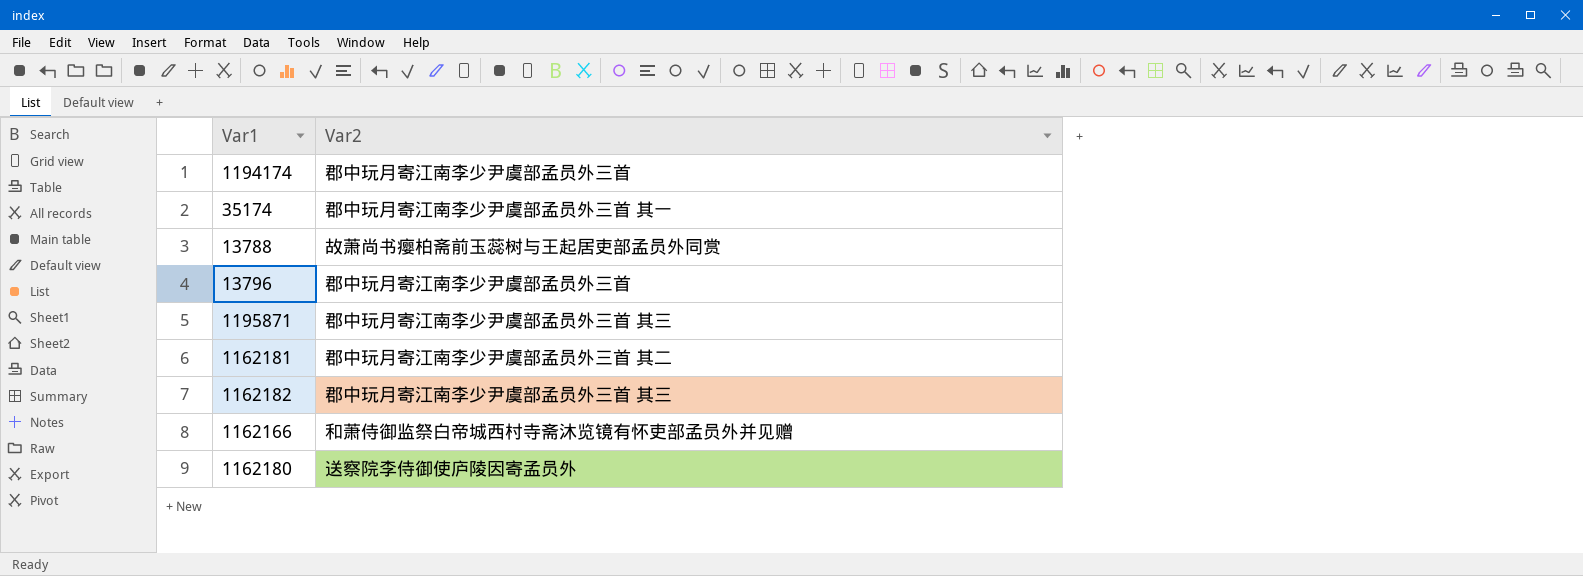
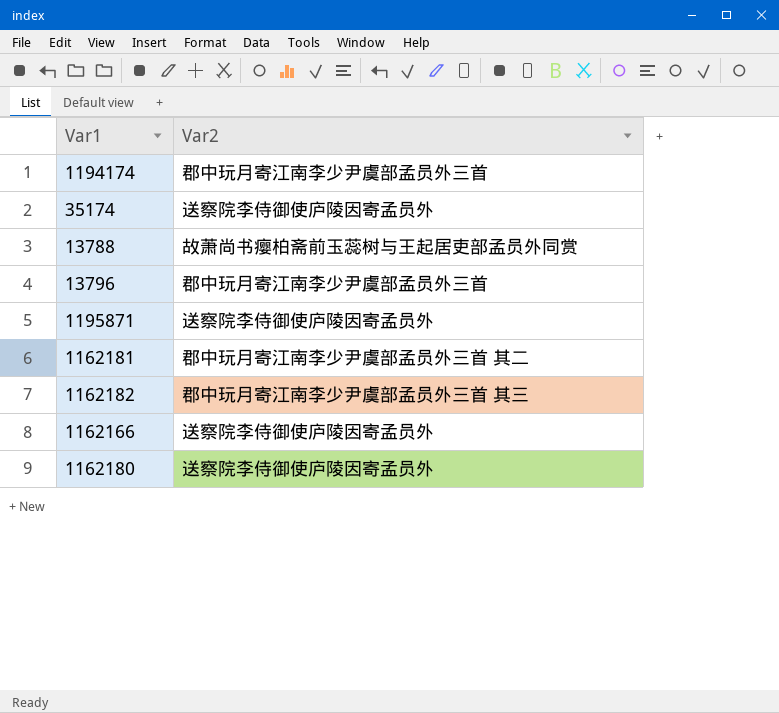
35174 | Var2: 郡中玩月寄江南李少尹虞部孟员外三首 其一 -> 送察院李侍御使庐陵因寄孟员外
1195871 | Var2: 郡中玩月寄江南李少尹虞部孟员外三首 其三 -> 送察院李侍御使庐陵因寄孟员外
1162166 | Var2: 和萧侍御监祭白帝城西村寺斋沐览镜有怀吏部孟员外并见赠 -> 送察院李侍御使庐陵因寄孟员外

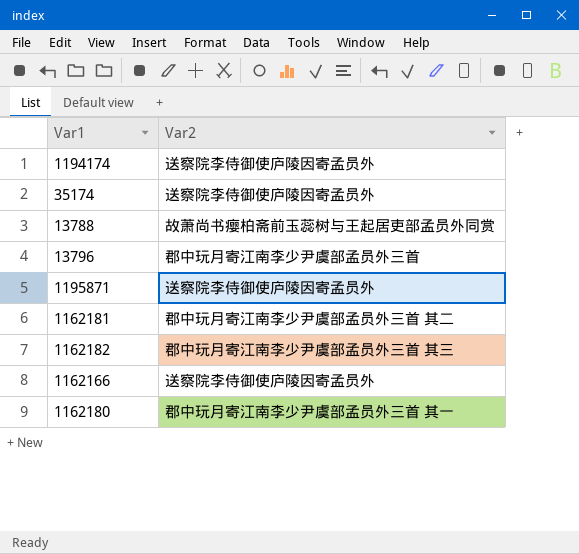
1194174 | Var2: 郡中玩月寄江南李少尹虞部孟员外三首 -> 送察院李侍御使庐陵因寄孟员外
1162180 | Var2: 送察院李侍御使庐陵因寄孟员外 -> 郡中玩月寄江南李少尹虞部孟员外三首 其一

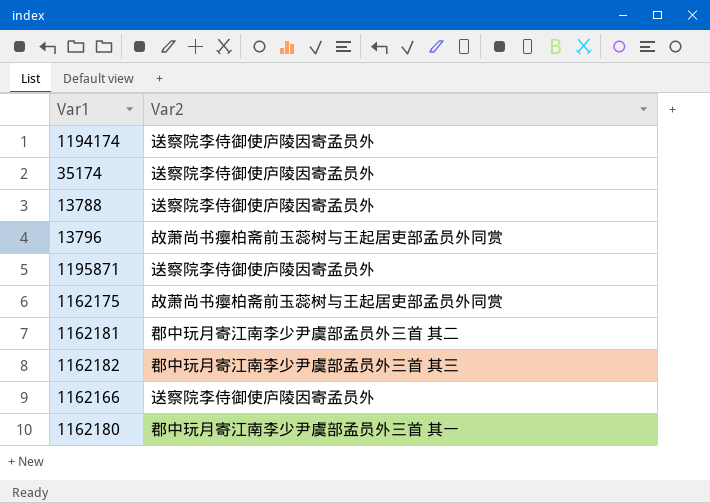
13788 | Var2: 故萧尚书瘿柏斋前玉蕊树与王起居吏部孟员外同赏 -> 送察院李侍御使庐陵因寄孟员外
13796 | Var2: 郡中玩月寄江南李少尹虞部孟员外三首 -> 故萧尚书瘿柏斋前玉蕊树与王起居吏部孟员外同赏
row 1162175: none -> 故萧尚书瘿柏斋前玉蕊树与王起居吏部孟员外同赏

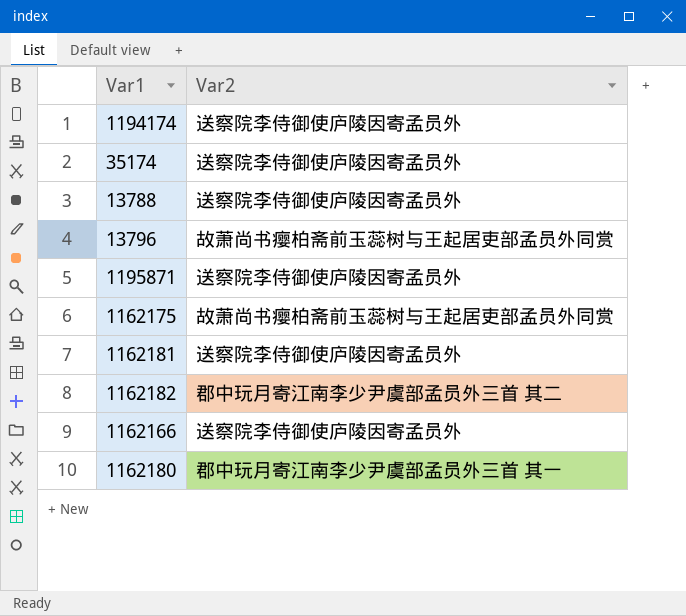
1162181 | Var2: 郡中玩月寄江南李少尹虞部孟员外三首 其二 -> 送察院李侍御使庐陵因寄孟员外
1162182 | Var2: 郡中玩月寄江南李少尹虞部孟员外三首 其三 -> 郡中玩月寄江南李少尹虞部孟员外三首 其二

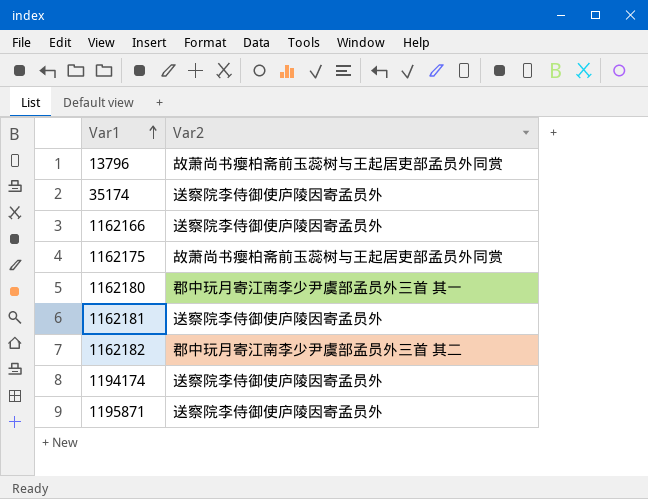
row order: none -> Var1 ascending
row 13788: 送察院李侍御使庐陵因寄孟员外 -> none

